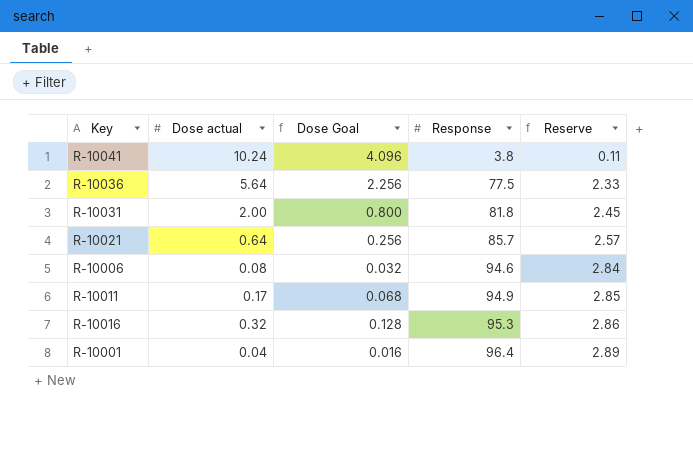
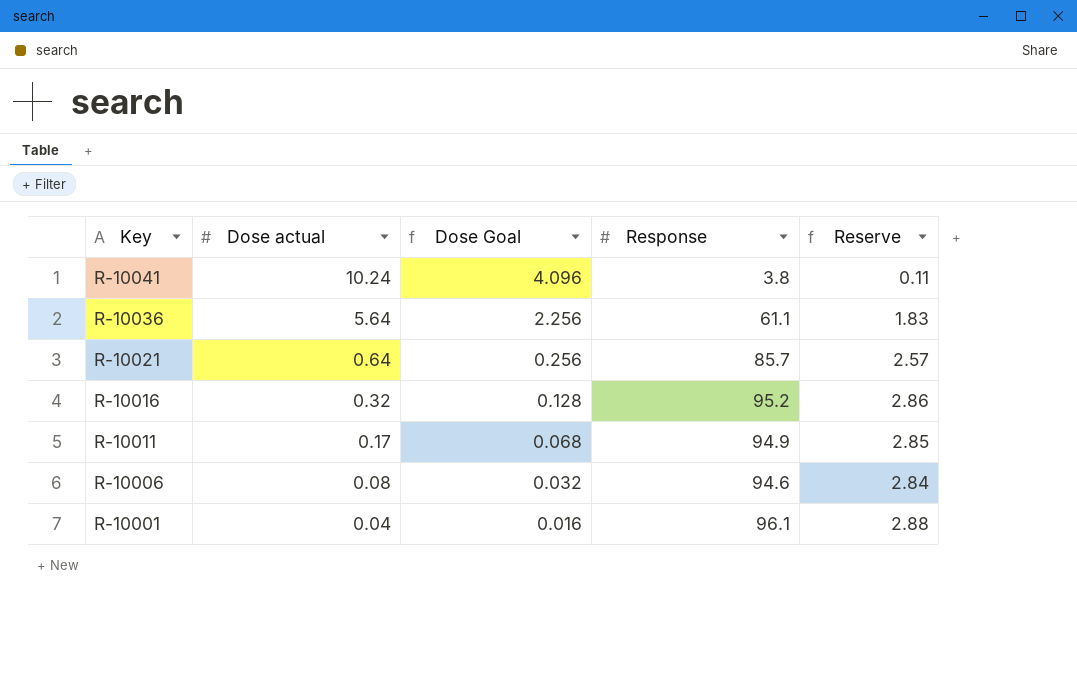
row order: Response ascending -> Key descending
row R-10031: 2.00 | 0.800 | 81.8 | 2.45 -> none
R-10036 | Response: 77.5 -> 61.1
R-10036 | Reserve: 2.33 -> 1.83
R-10016 | Response: 95.3 -> 95.2
R-10001 | Response: 96.4 -> 96.1
R-10001 | Reserve: 2.89 -> 2.88

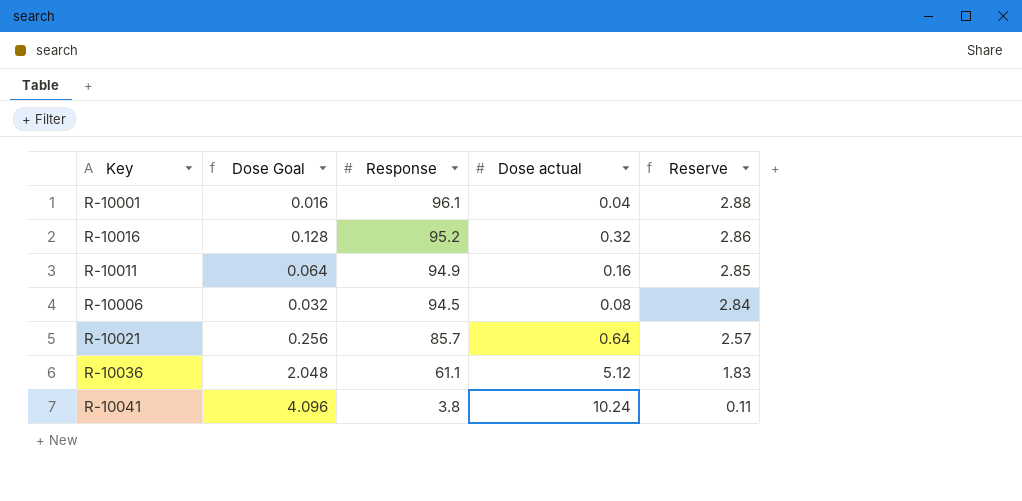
row order: Key descending -> Response descending
column Dose actual | position: 2 -> 4
R-10011 | Dose Goal: 0.068 -> 0.064
R-10011 | Dose actual: 0.17 -> 0.16
R-10006 | Response: 94.6 -> 94.5
R-10036 | Dose Goal: 2.256 -> 2.048
R-10036 | Dose actual: 5.64 -> 5.12

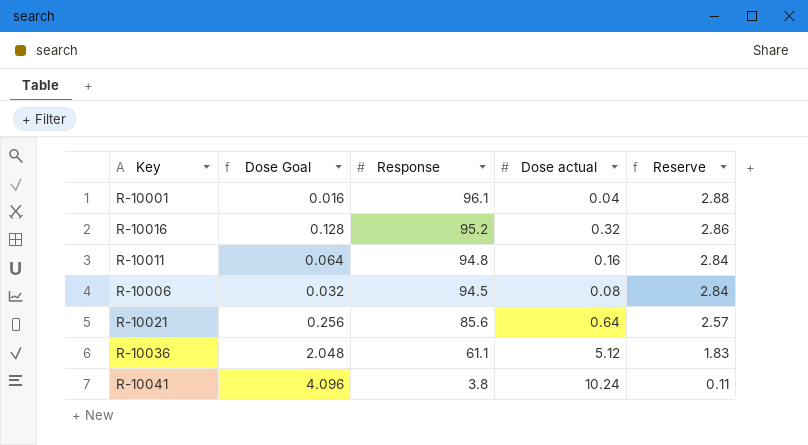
R-10011 | Response: 94.9 -> 94.8
R-10011 | Reserve: 2.85 -> 2.84
R-10021 | Response: 85.7 -> 85.6

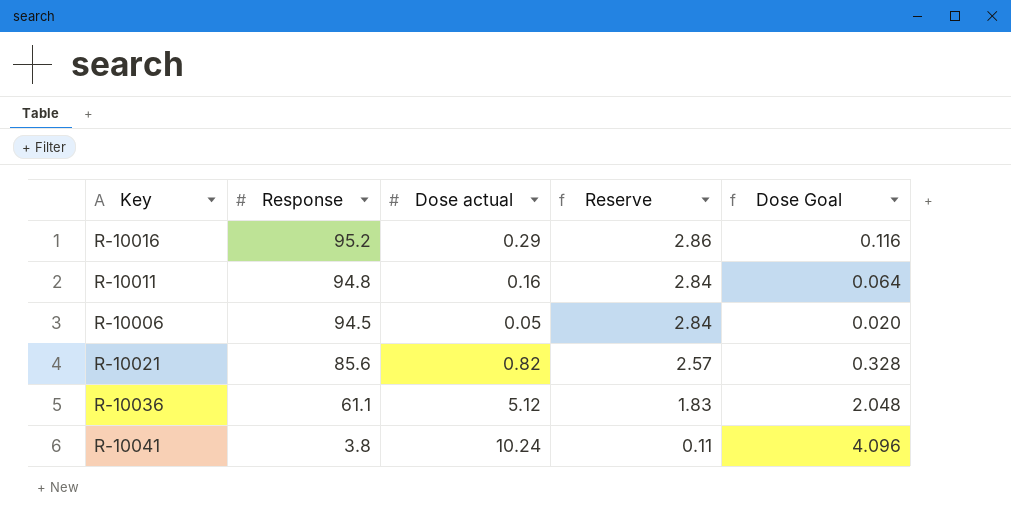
column Dose Goal | position: 2 -> 5
row R-10001: 0.016 | 96.1 | 0.04 | 2.88 -> none
R-10016 | Dose actual: 0.32 -> 0.29
R-10016 | Dose Goal: 0.128 -> 0.116
R-10006 | Dose actual: 0.08 -> 0.05
R-10006 | Dose Goal: 0.032 -> 0.020
R-10021 | Dose actual: 0.64 -> 0.82
R-10021 | Dose Goal: 0.256 -> 0.328

